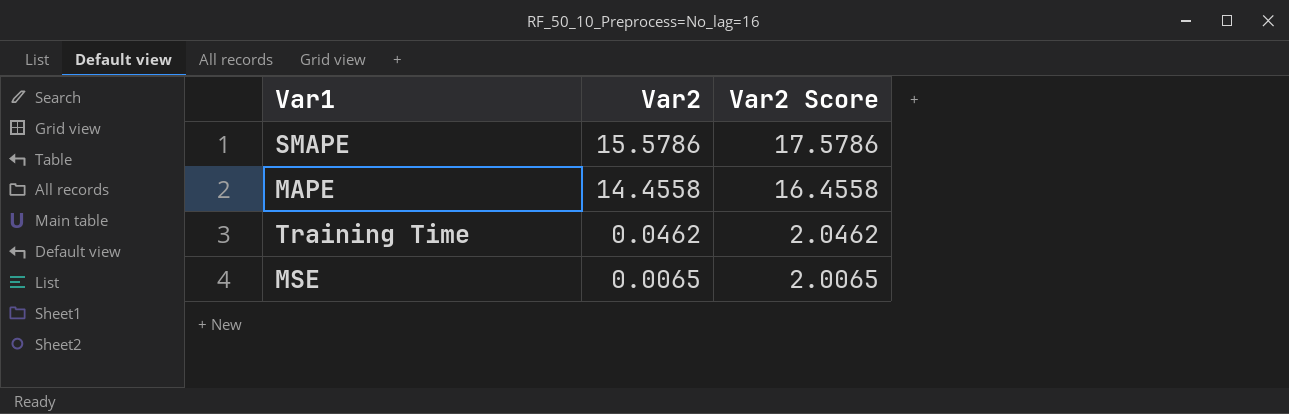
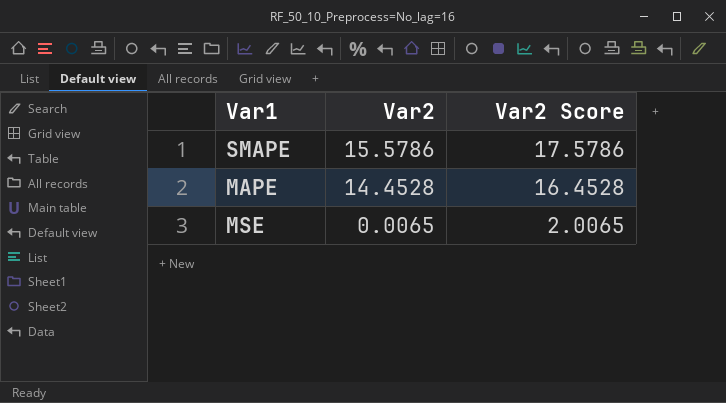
row Training Time: 0.0462 | 2.0462 -> none
MAPE | Var2: 14.4558 -> 14.4528
MAPE | Var2 Score: 16.4558 -> 16.4528

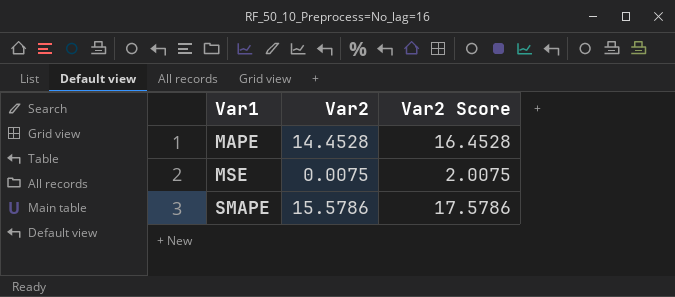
row order: Var2 descending -> Var1 ascending
MSE | Var2: 0.0065 -> 0.0075
MSE | Var2 Score: 2.0065 -> 2.0075

